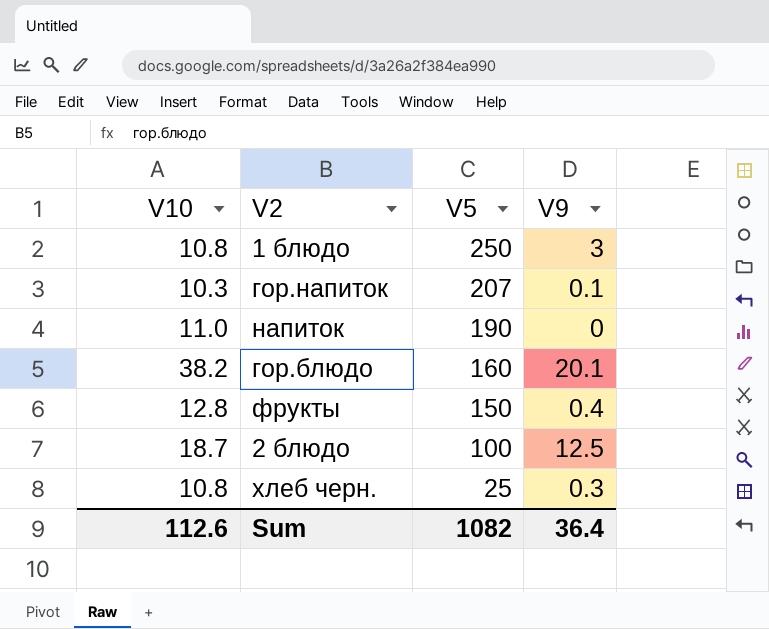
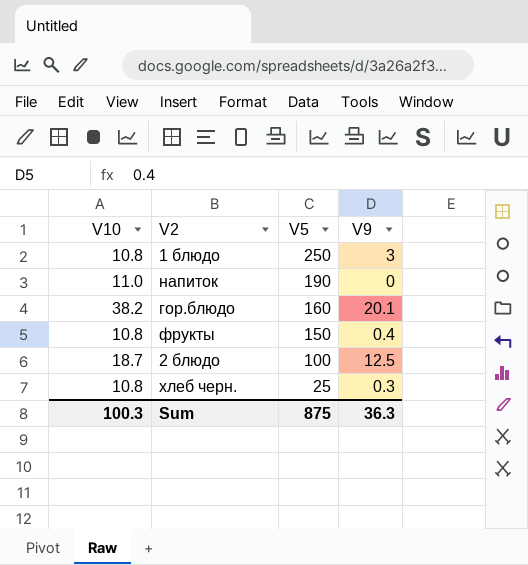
row гор.напиток: 10.3 | 207 | 0.1 -> none
фрукты | V10: 12.8 -> 10.8
Sum | V10: 112.6 -> 100.3
Sum | V5: 1082 -> 875
Sum | V9: 36.4 -> 36.3

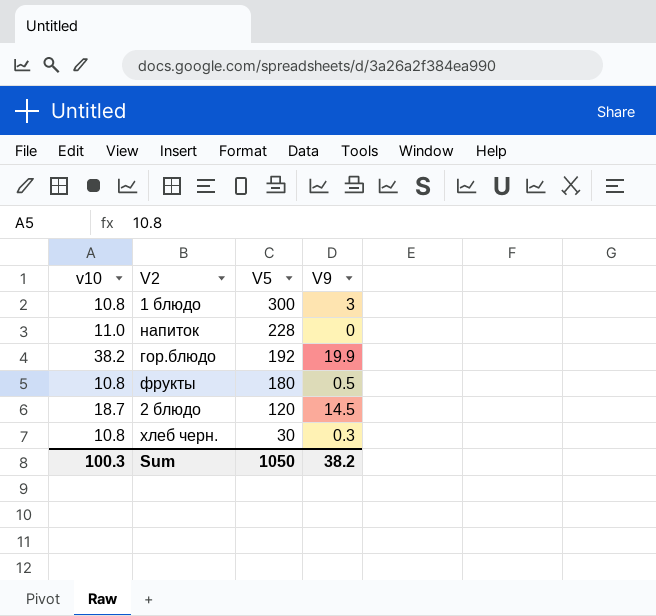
column name: V10 -> v10
1 блюдо | V5: 250 -> 300
напиток | V5: 190 -> 228
гор.блюдо | V5: 160 -> 192
гор.блюдо | V9: 20.1 -> 19.9
фрукты | V5: 150 -> 180
фрукты | V9: 0.4 -> 0.5
2 блюдо | V5: 100 -> 120
2 блюдо | V9: 12.5 -> 14.5
хлеб черн. | V5: 25 -> 30
Sum | V5: 875 -> 1050
Sum | V9: 36.3 -> 38.2

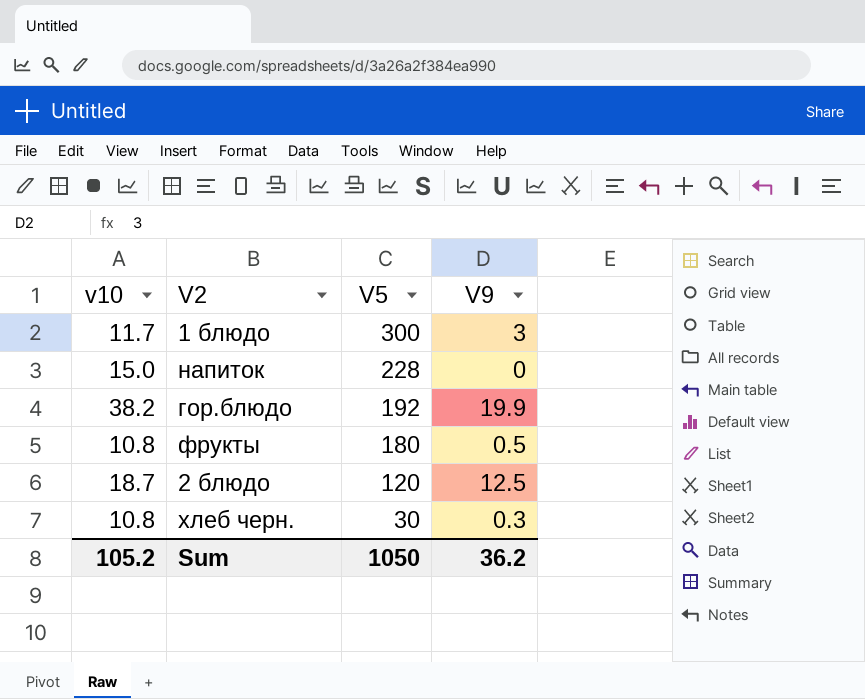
1 блюдо | v10: 10.8 -> 11.7
напиток | v10: 11.0 -> 15.0
2 блюдо | V9: 14.5 -> 12.5
Sum | v10: 100.3 -> 105.2
Sum | V9: 38.2 -> 36.2

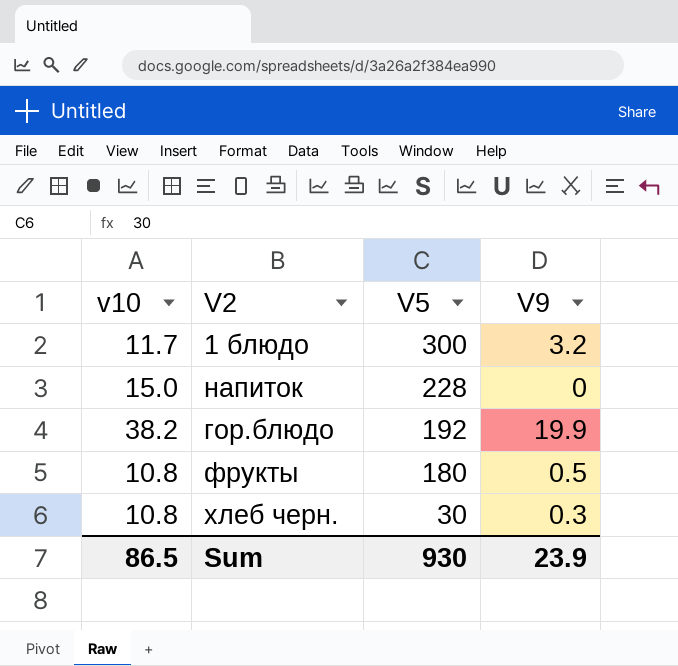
row 2 блюдо: 18.7 | 120 | 12.5 -> none
1 блюдо | V9: 3 -> 3.2
Sum | v10: 105.2 -> 86.5
Sum | V5: 1050 -> 930
Sum | V9: 36.2 -> 23.9

